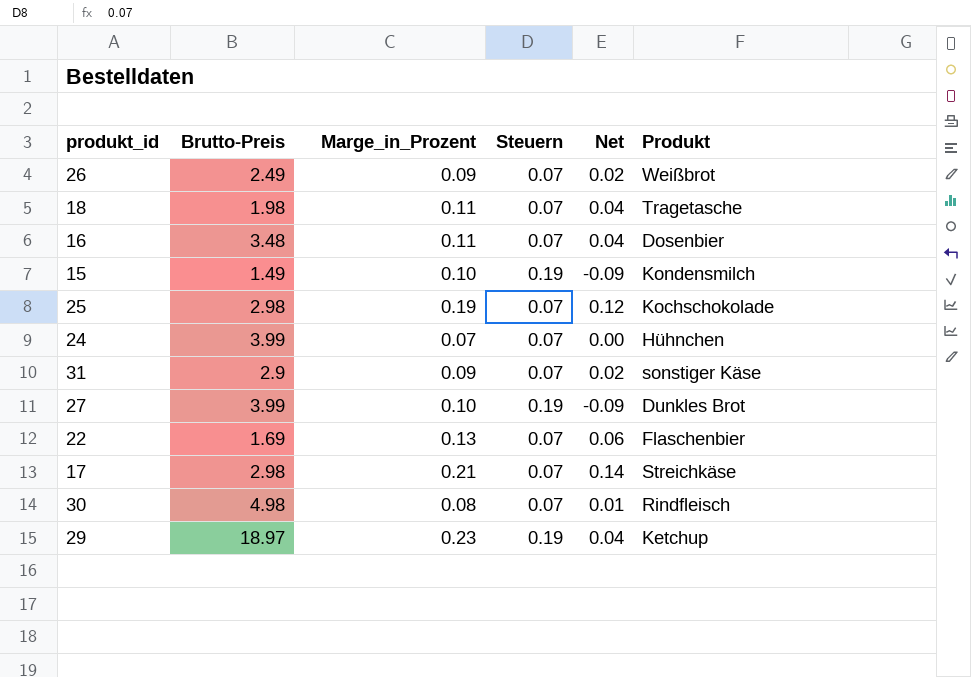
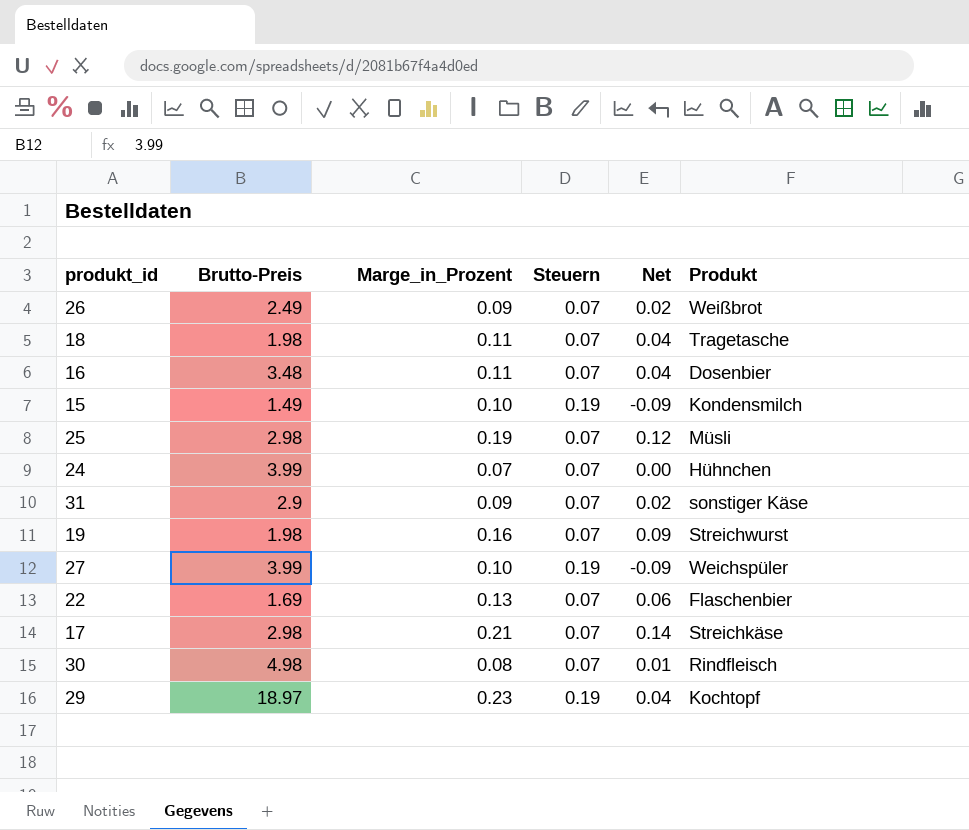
25 | Produkt: Kochschokolade -> Müsli
row 19: none -> 1.98 | 0.16 | 0.07 | 0.09 | Streichwurst
27 | Produkt: Dunkles Brot -> Weichspüler
29 | Produkt: Ketchup -> Kochtopf

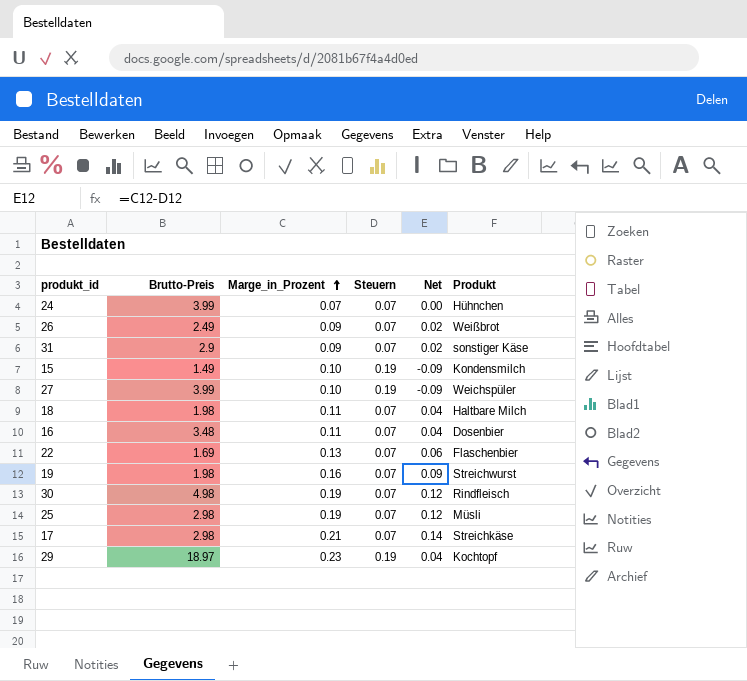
row order: none -> Marge_in_Prozent ascending
18 | Produkt: Tragetasche -> Haltbare Milch
30 | Marge_in_Prozent: 0.08 -> 0.19
30 | Net: 0.01 -> 0.12

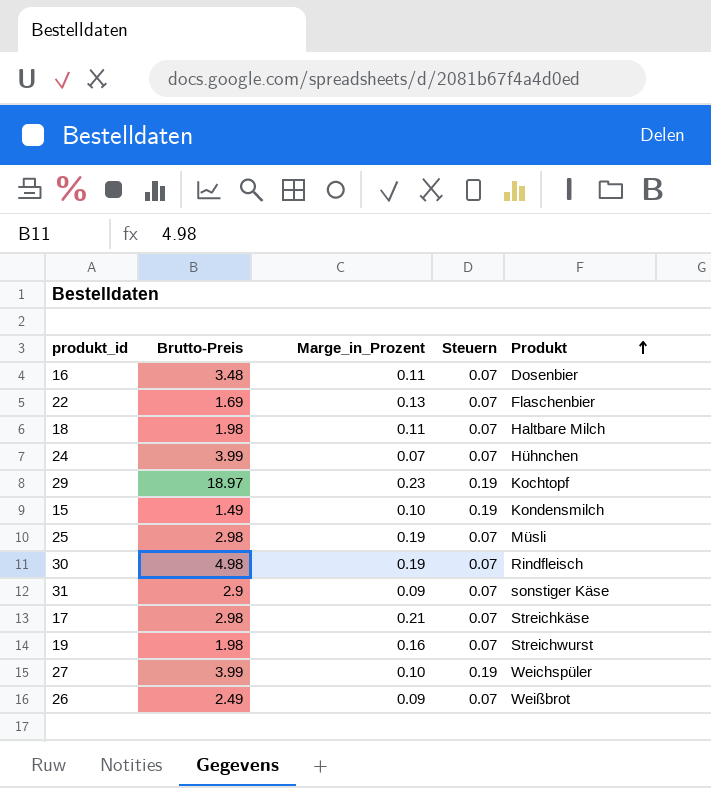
row order: Marge_in_Prozent ascending -> Produkt ascending
column Net | formula: [Marge_in_Prozent] - [Steuern] -> none

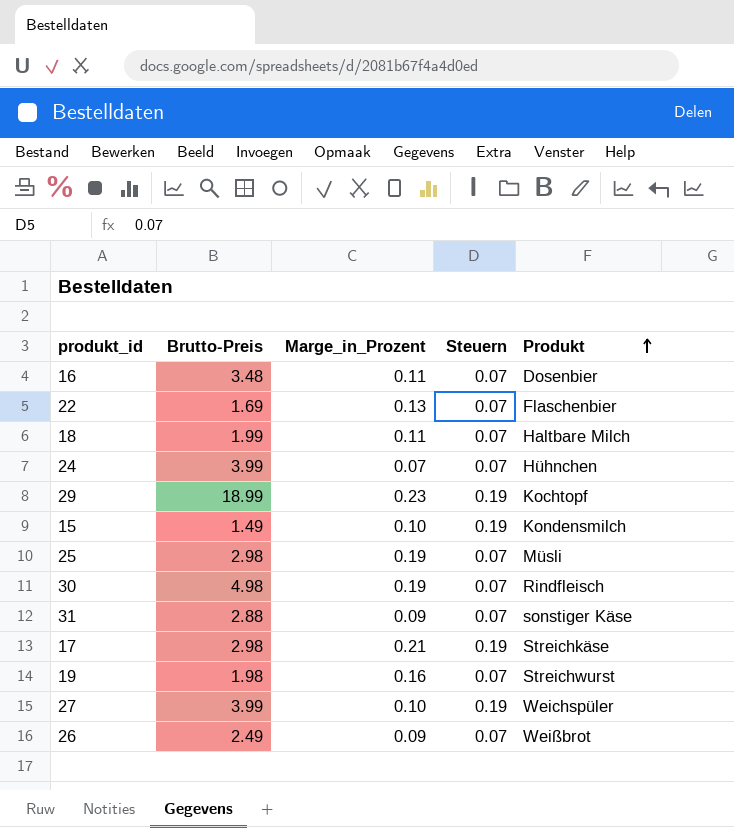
18 | Brutto-Preis: 1.98 -> 1.99
29 | Brutto-Preis: 18.97 -> 18.99
31 | Brutto-Preis: 2.9 -> 2.88
17 | Steuern: 0.07 -> 0.19

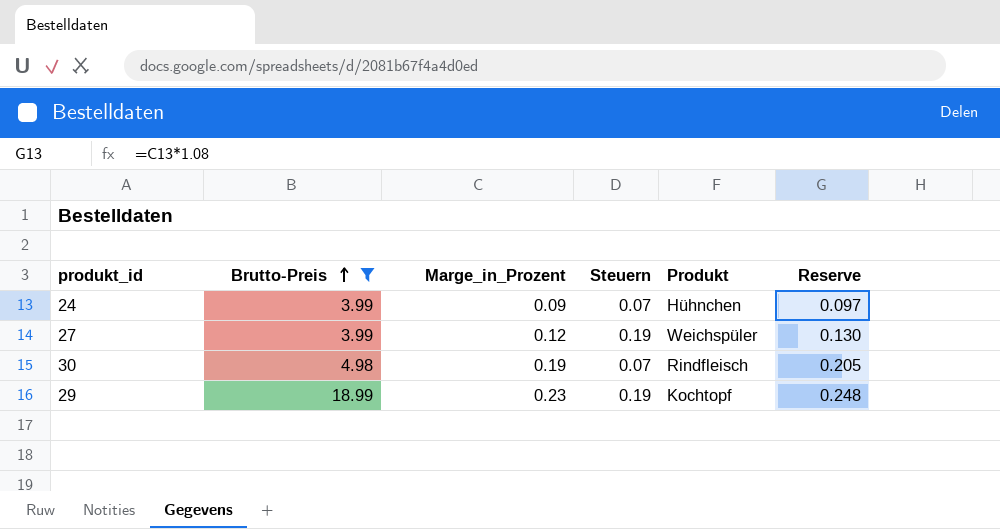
filter: none -> Brutto-Preis >= 3.99
row order: Produkt ascending -> Brutto-Preis ascending
column Reserve | formula: none -> [Marge_in_Prozent] * 1.08
24 | Marge_in_Prozent: 0.07 -> 0.09
27 | Marge_in_Prozent: 0.10 -> 0.12

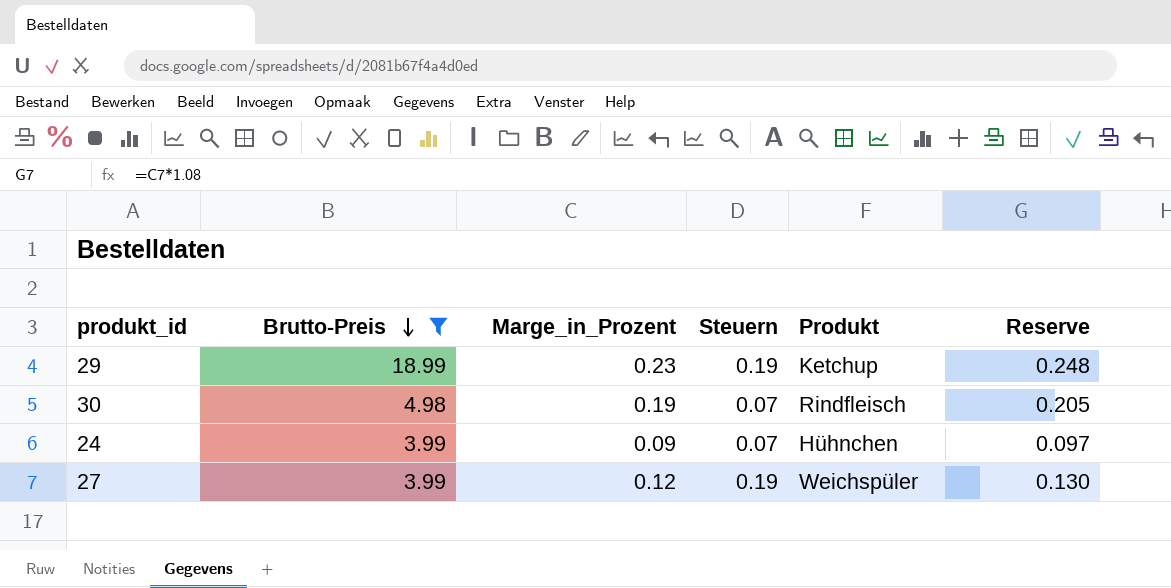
row order: Brutto-Preis ascending -> Brutto-Preis descending
29 | Produkt: Kochtopf -> Ketchup

